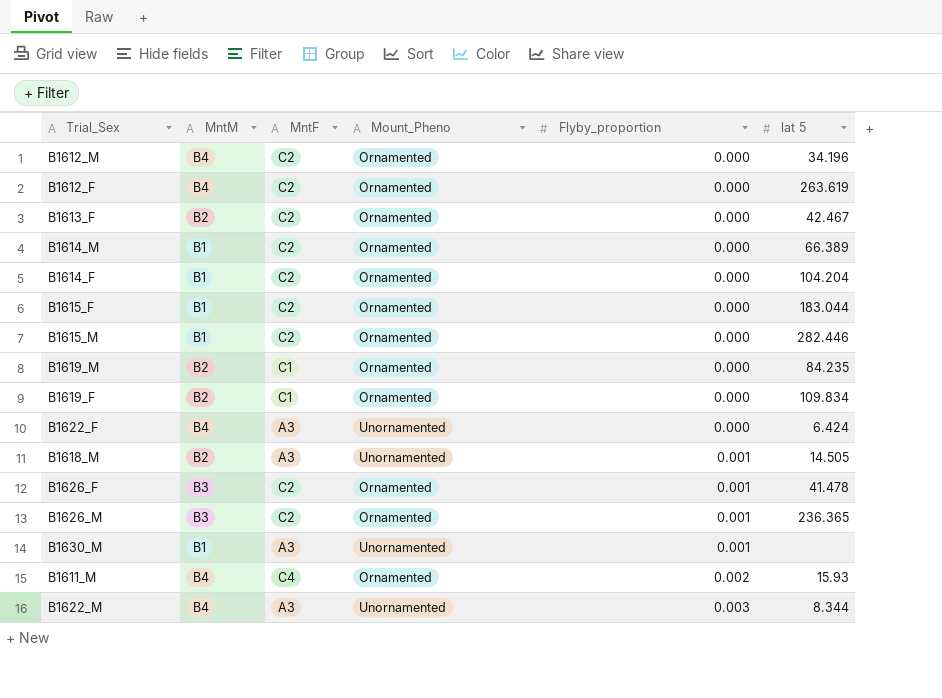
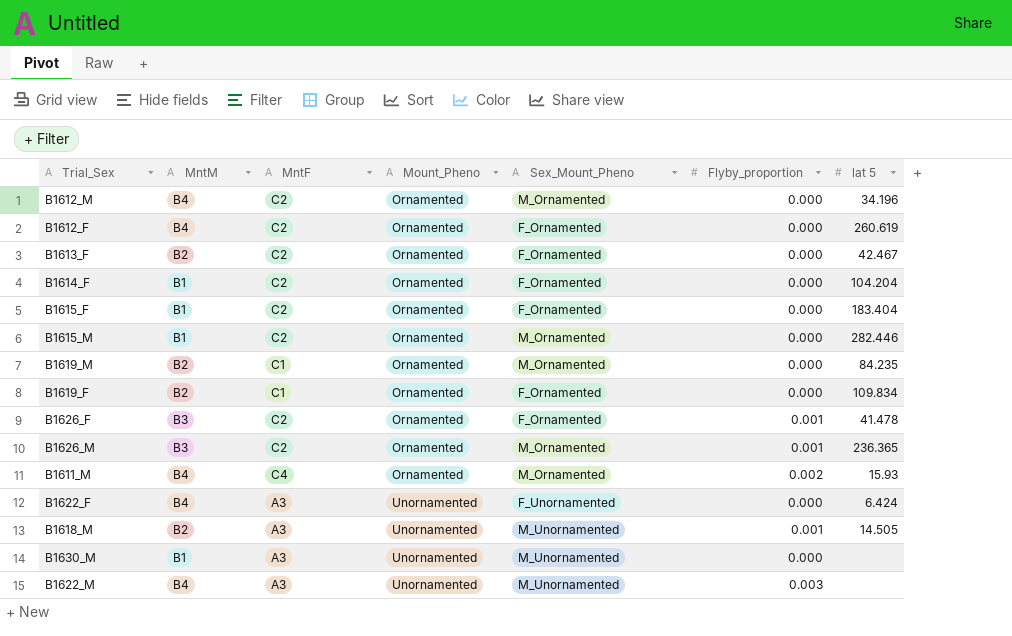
row order: Flyby_proportion ascending -> Mount_Pheno ascending
column Sex_Mount_Pheno | position: none -> 5
row B1614_M: B1 | C2 | Ornamented | 0.000 | 66.389 -> none
B1612_F | lat 5: 263.619 -> 260.619
B1615_F | lat 5: 183.044 -> 183.404
B1630_M | Flyby_proportion: 0.001 -> 0.000
B1622_M | lat 5: 8.344 -> none

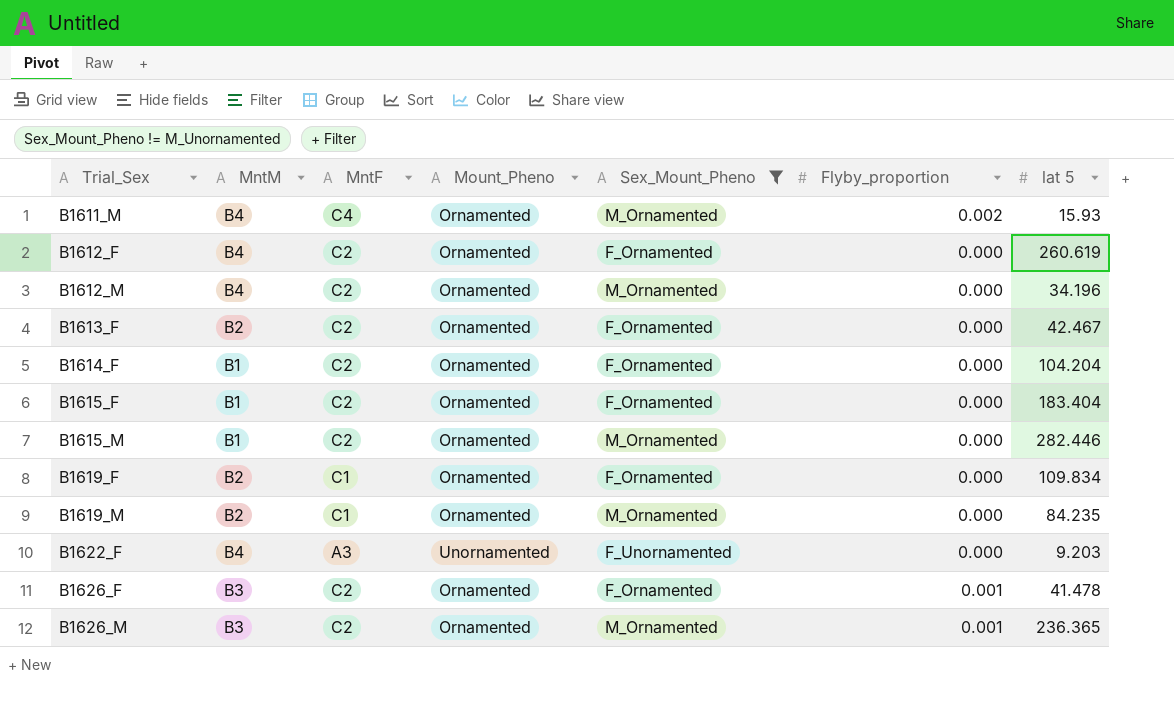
filter: none -> Sex_Mount_Pheno != M_Unornamented
row order: Mount_Pheno ascending -> Trial_Sex ascending
B1622_F | lat 5: 6.424 -> 9.203

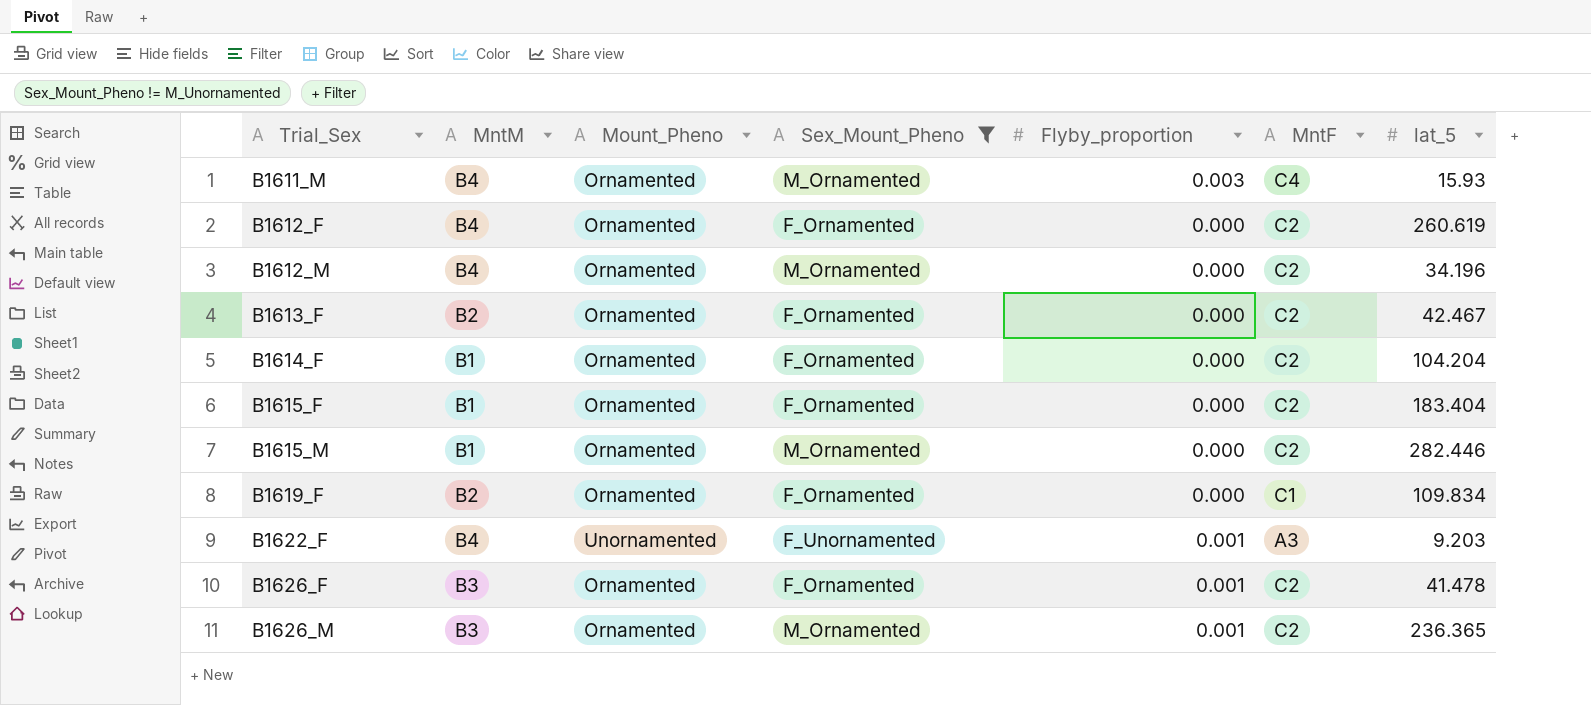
column MntF | position: 3 -> 6
column name: lat 5 -> lat_5
row B1619_M: B2 | C1 | Ornamented | M_Ornamented | 0.000 | 84.235 -> none
B1611_M | Flyby_proportion: 0.002 -> 0.003
B1622_F | Flyby_proportion: 0.000 -> 0.001

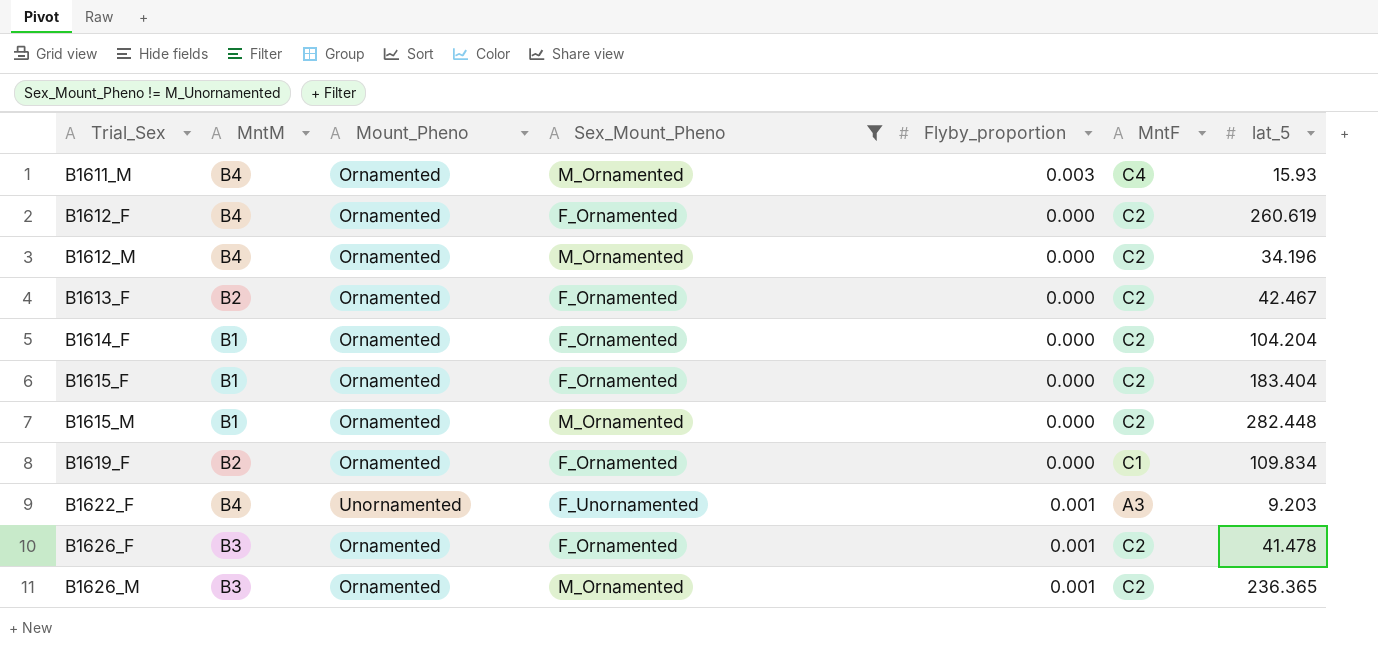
B1615_M | lat_5: 282.446 -> 282.448

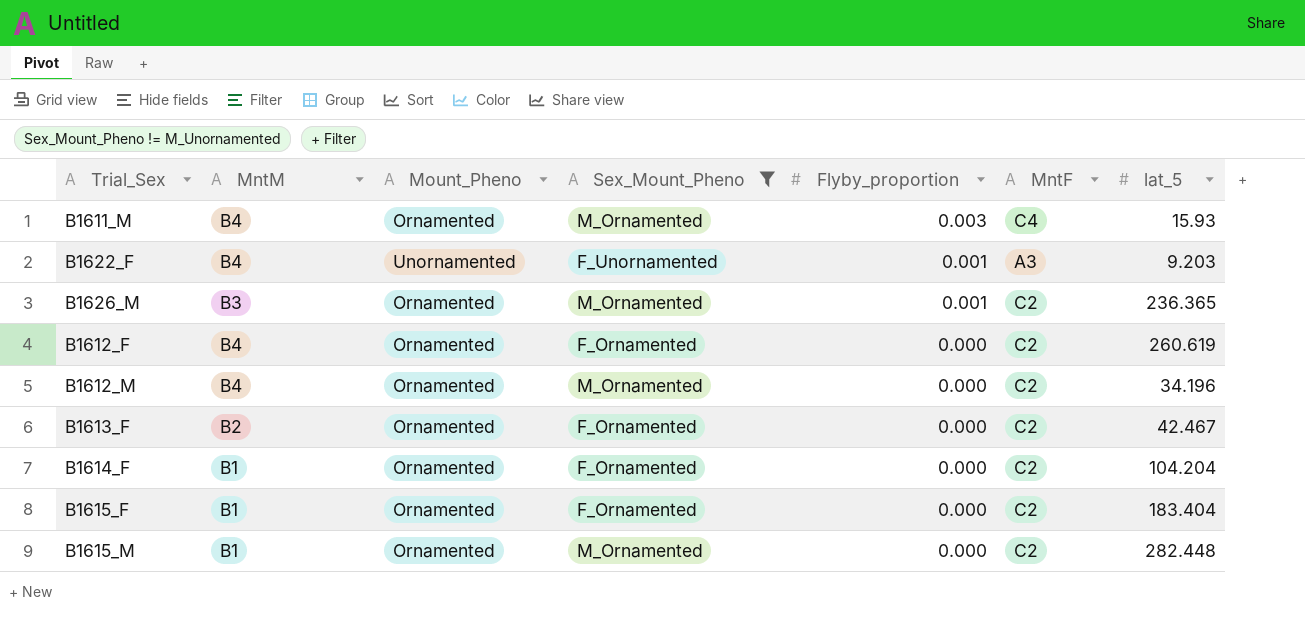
row order: Trial_Sex ascending -> Flyby_proportion descending
row B1619_F: B2 | Ornamented | F_Ornamented | 0.000 | C1 | 109.834 -> none
row B1626_F: B3 | Ornamented | F_Ornamented | 0.001 | C2 | 41.478 -> none

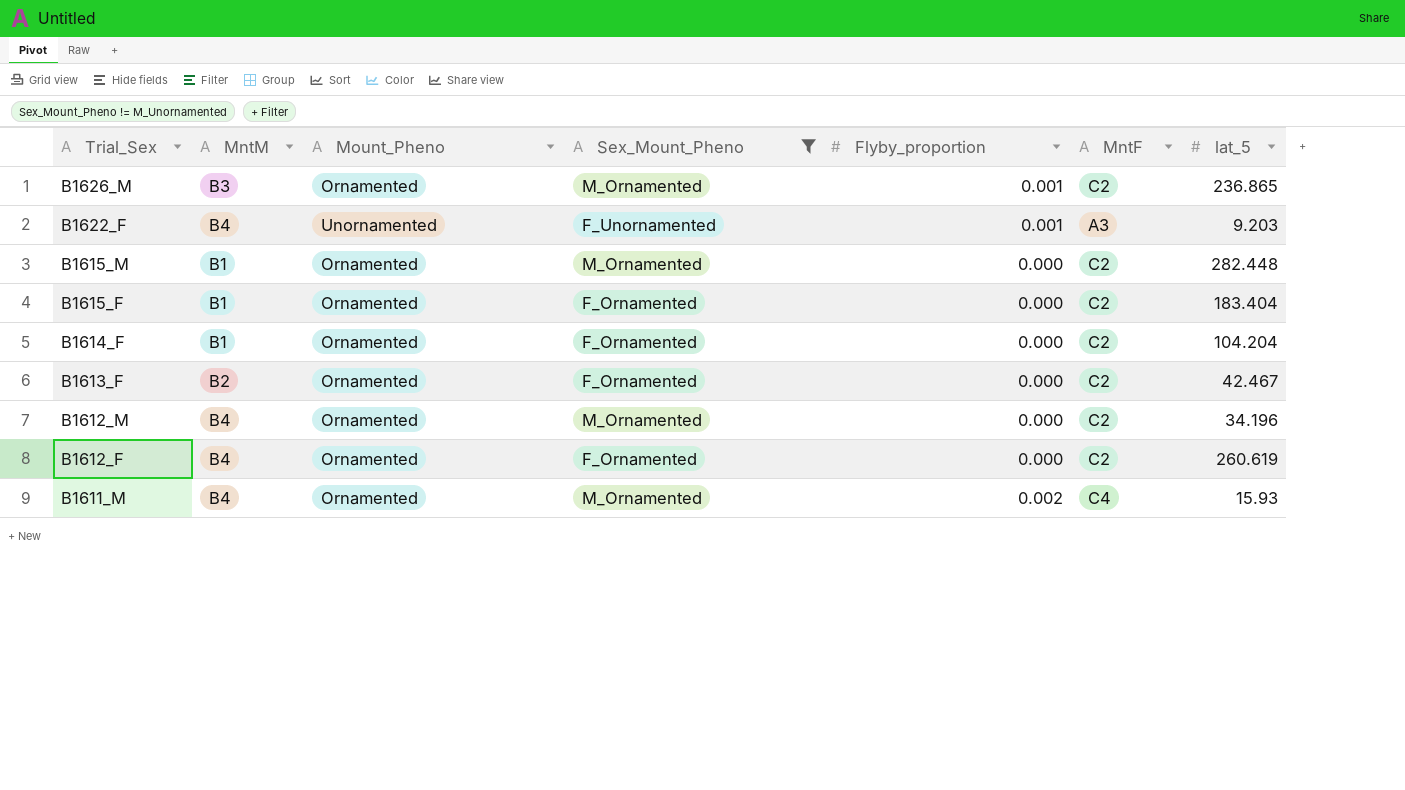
row order: Flyby_proportion descending -> Trial_Sex descending
B1626_M | lat_5: 236.365 -> 236.865
B1611_M | Flyby_proportion: 0.003 -> 0.002

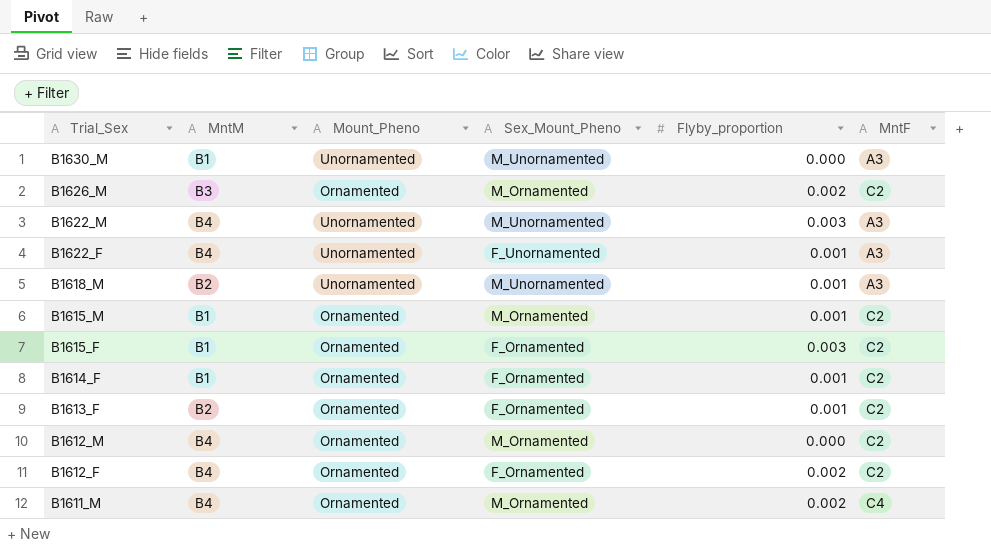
filter: Sex_Mount_Pheno != M_Unornamented -> none
column lat_5 | position: 7 -> none
B1626_M | Flyby_proportion: 0.001 -> 0.002
B1615_M | Flyby_proportion: 0.000 -> 0.001
B1615_F | Flyby_proportion: 0.000 -> 0.003
B1614_F | Flyby_proportion: 0.000 -> 0.001
B1613_F | Flyby_proportion: 0.000 -> 0.001
B1612_F | Flyby_proportion: 0.000 -> 0.002

